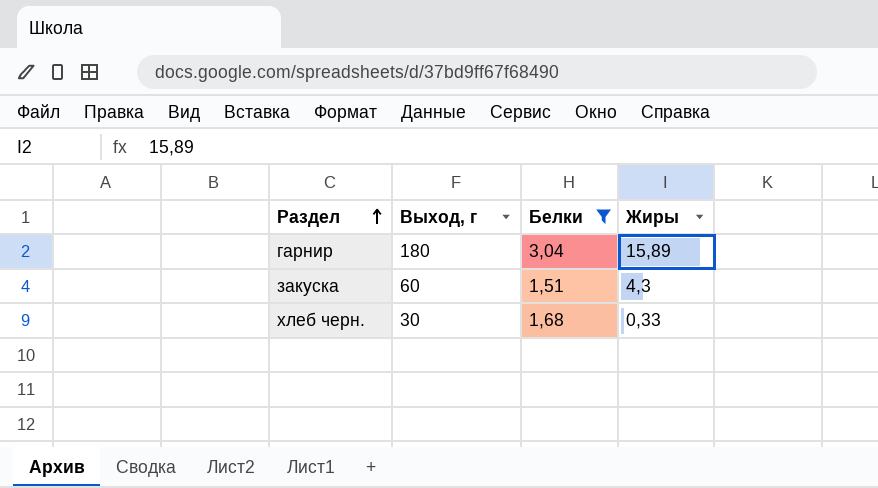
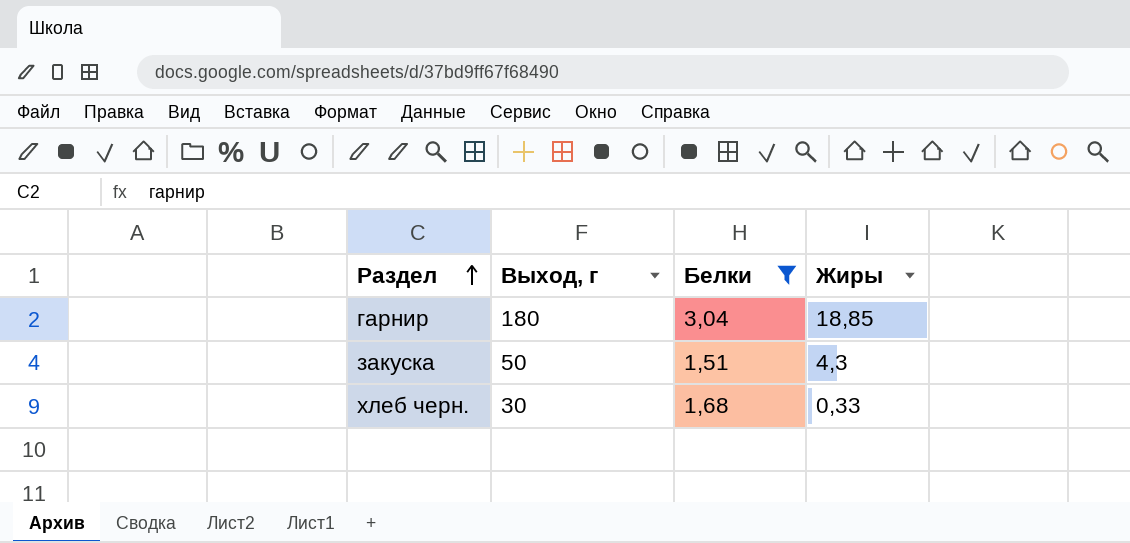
гарнир | Жиры: 15,89 -> 18,85
закуска | Выход, г: 60 -> 50

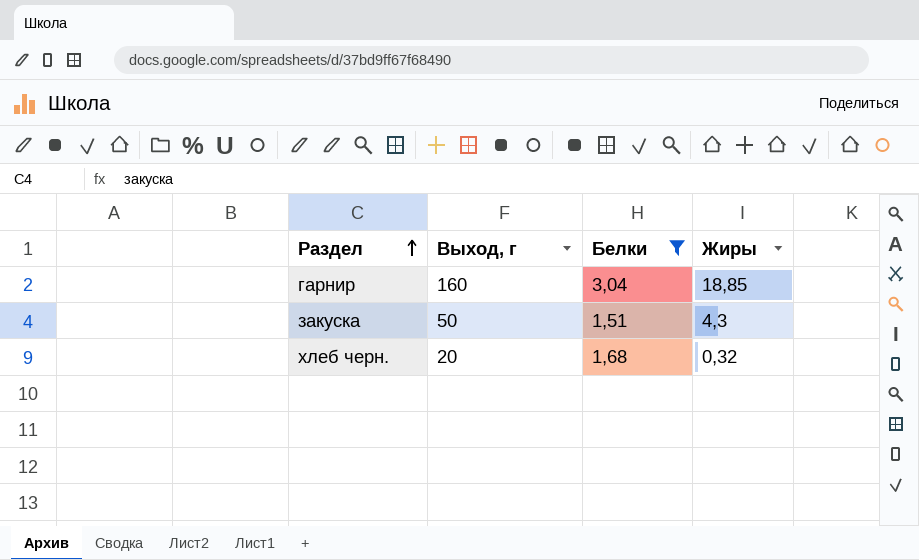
гарнир | Выход, г: 180 -> 160
хлеб черн. | Выход, г: 30 -> 20
хлеб черн. | Жиры: 0,33 -> 0,32

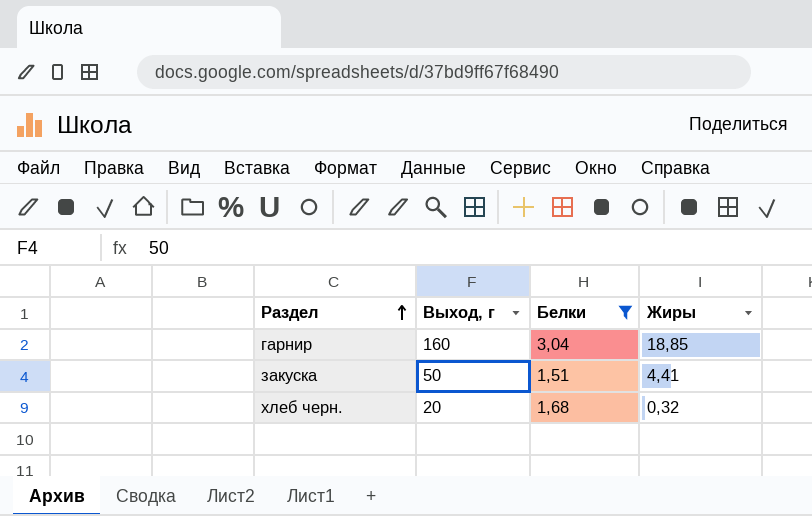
закуска | Жиры: 4,3 -> 4,41

